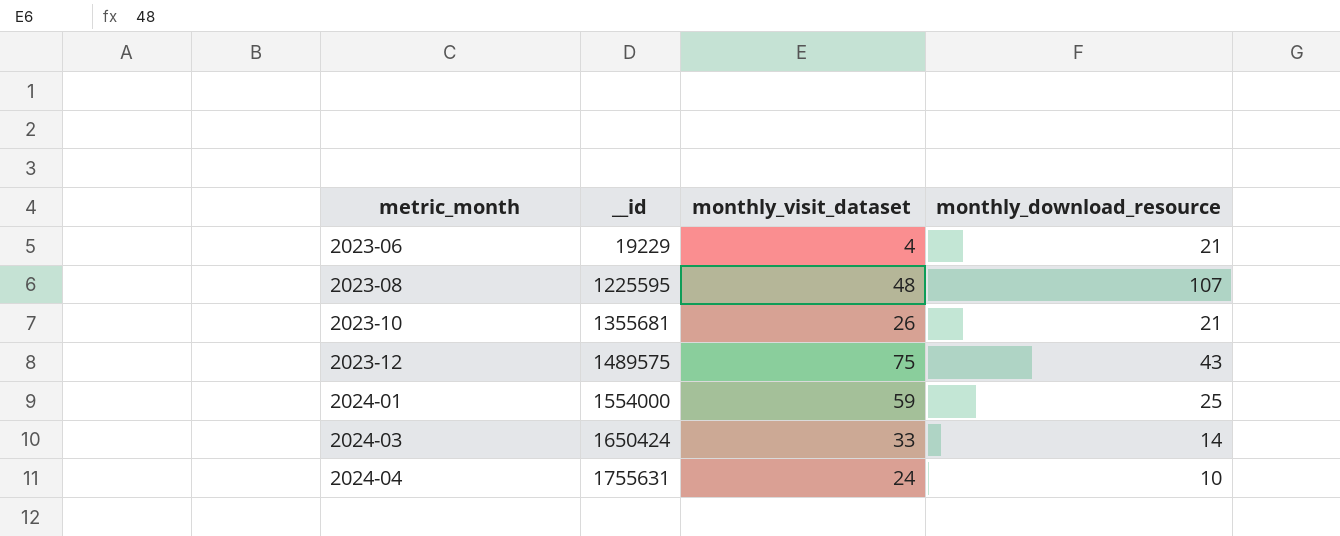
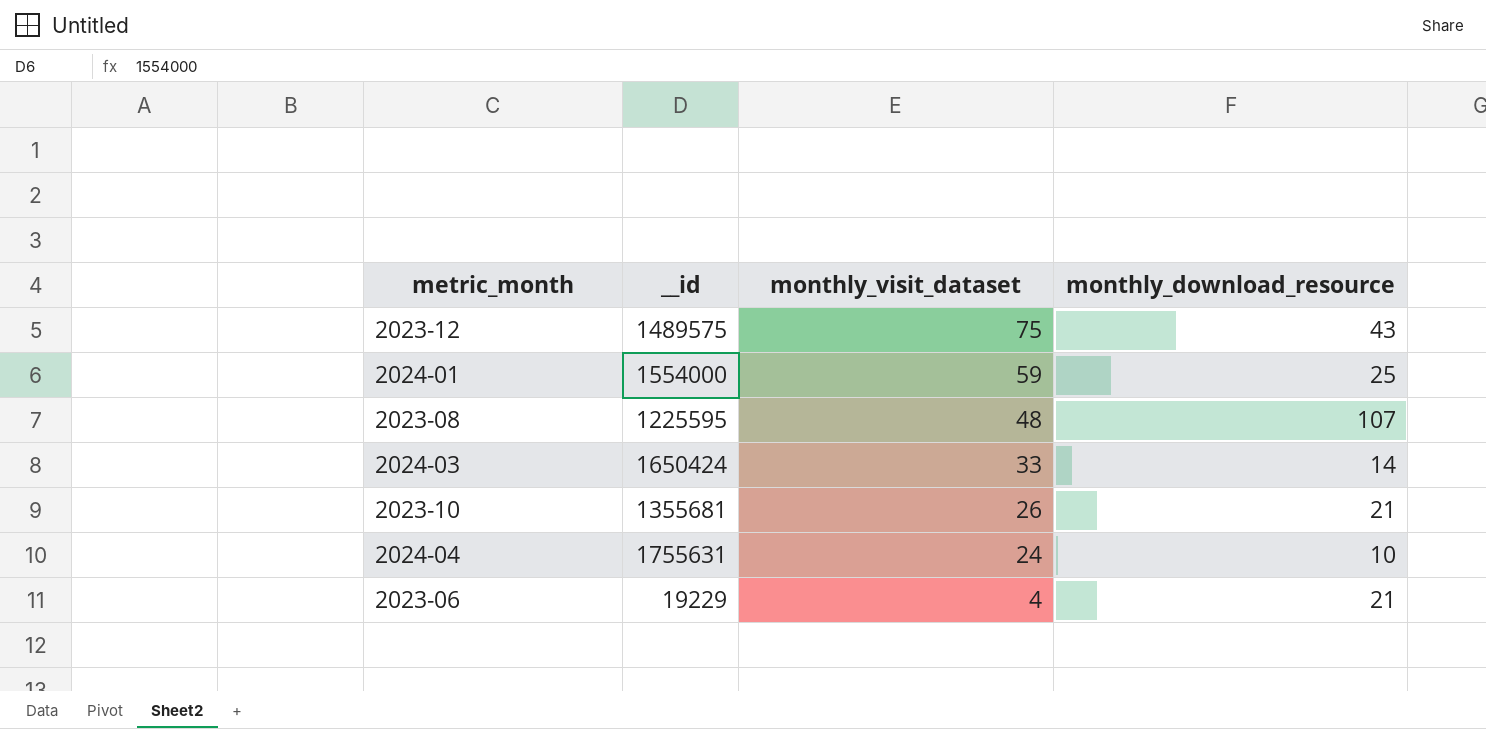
row order: metric_month ascending -> monthly_visit_dataset descending

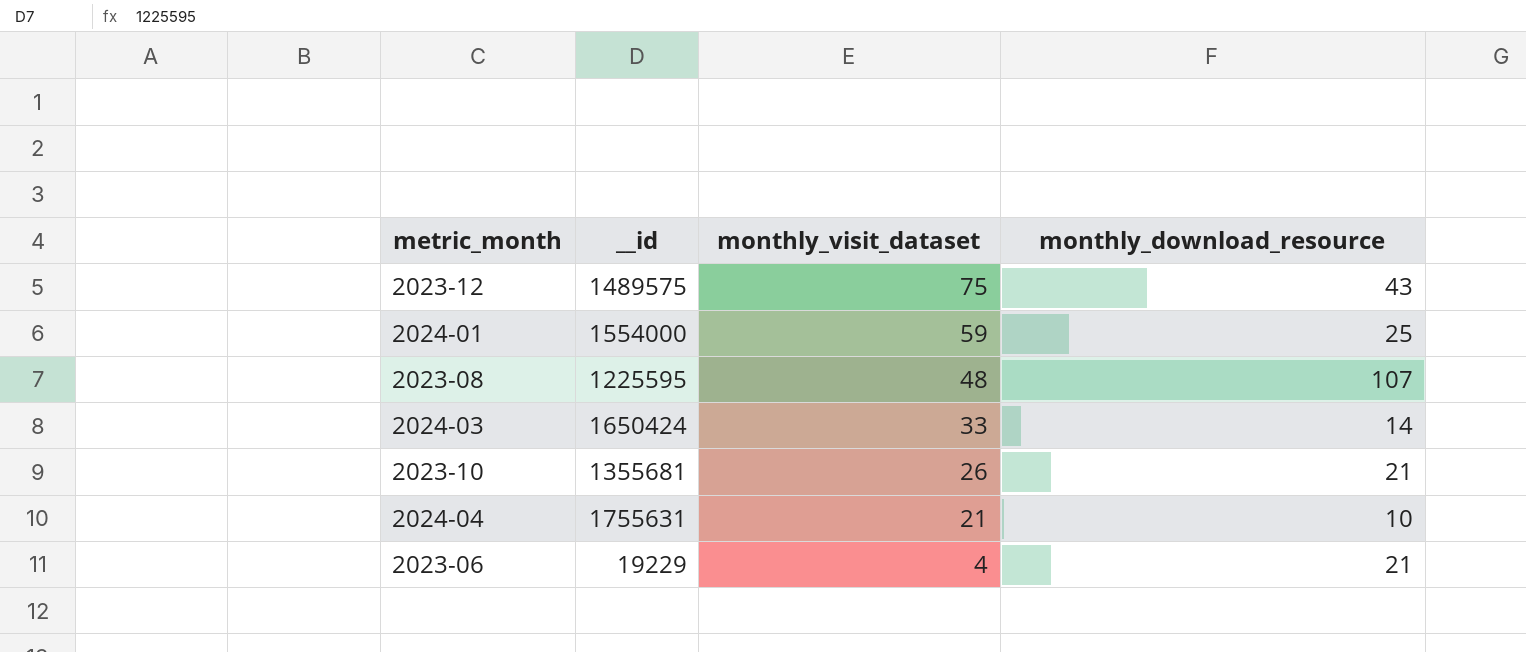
2024-04 | monthly_visit_dataset: 24 -> 21

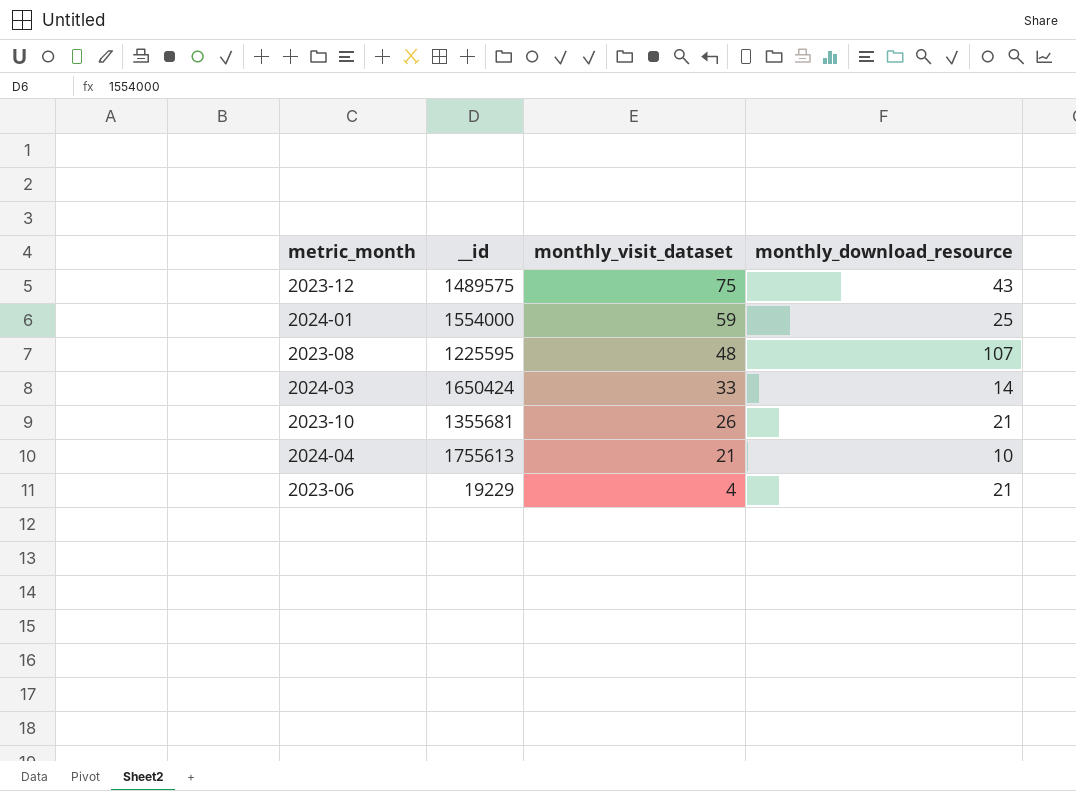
2024-04 | __id: 1755631 -> 1755613

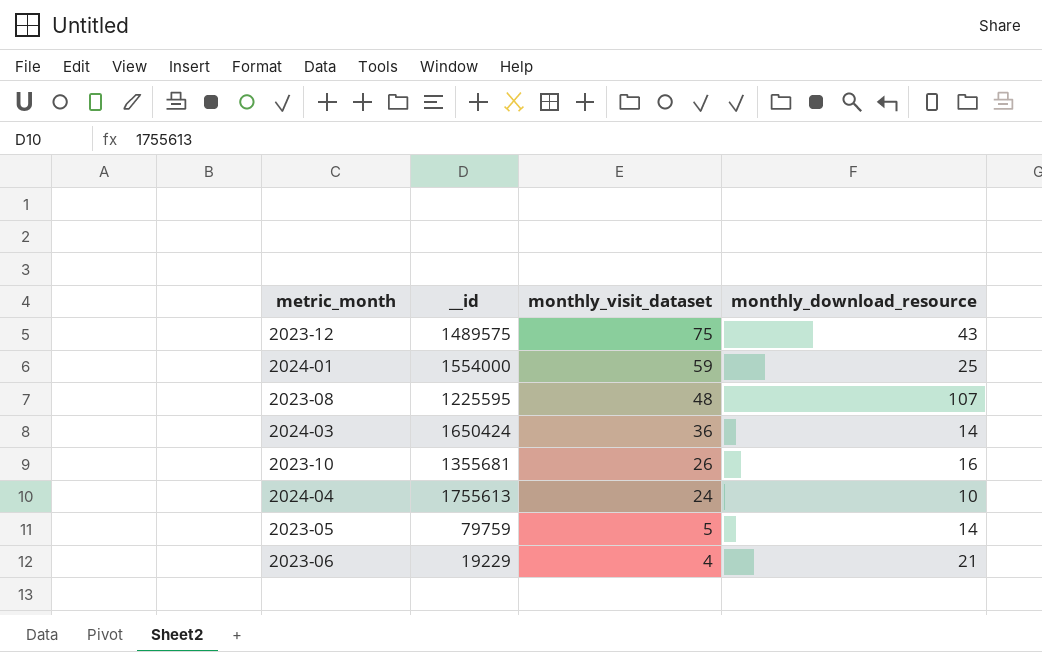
2024-03 | monthly_visit_dataset: 33 -> 36
2023-10 | monthly_download_resource: 21 -> 16
2024-04 | monthly_visit_dataset: 21 -> 24
row 2023-05: none -> 79759 | 5 | 14

